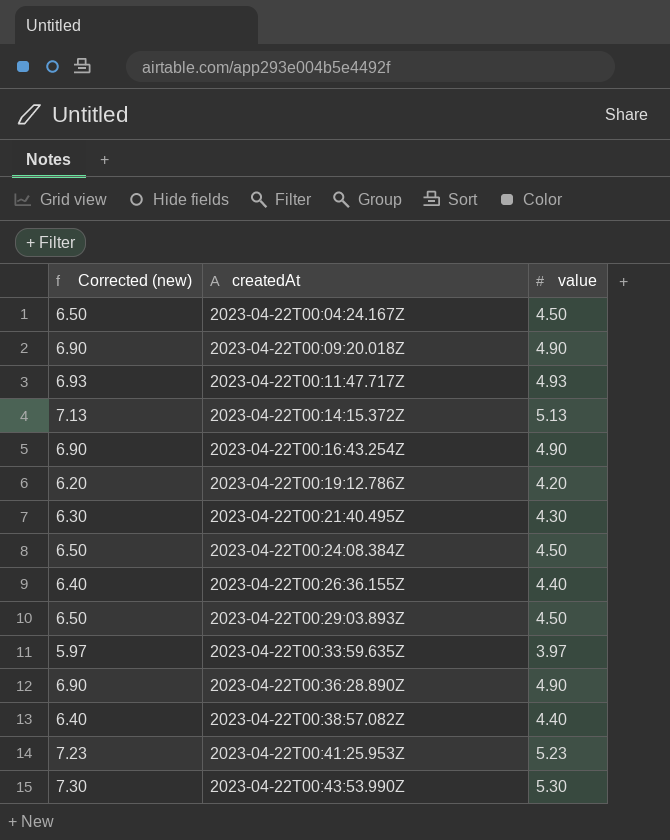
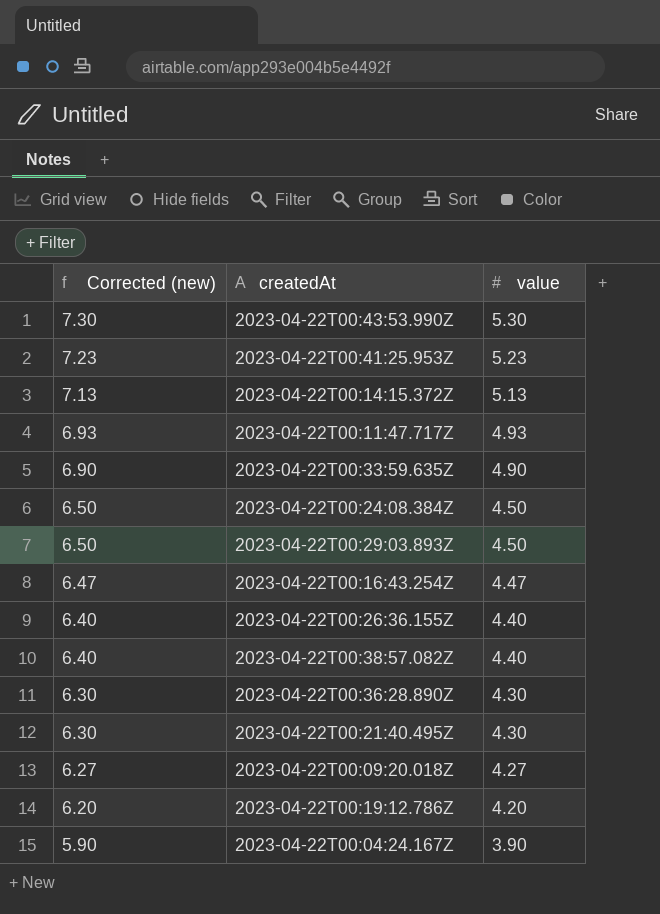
row order: createdAt ascending -> Corrected (new) descending
2023-04-22T00:33:59.635Z | Corrected (new): 5.97 -> 6.90
2023-04-22T00:33:59.635Z | value: 3.97 -> 4.90
2023-04-22T00:16:43.254Z | Corrected (new): 6.90 -> 6.47
2023-04-22T00:16:43.254Z | value: 4.90 -> 4.47
2023-04-22T00:36:28.890Z | Corrected (new): 6.90 -> 6.30
2023-04-22T00:36:28.890Z | value: 4.90 -> 4.30
2023-04-22T00:09:20.018Z | Corrected (new): 6.90 -> 6.27
2023-04-22T00:09:20.018Z | value: 4.90 -> 4.27
2023-04-22T00:04:24.167Z | Corrected (new): 6.50 -> 5.90
2023-04-22T00:04:24.167Z | value: 4.50 -> 3.90

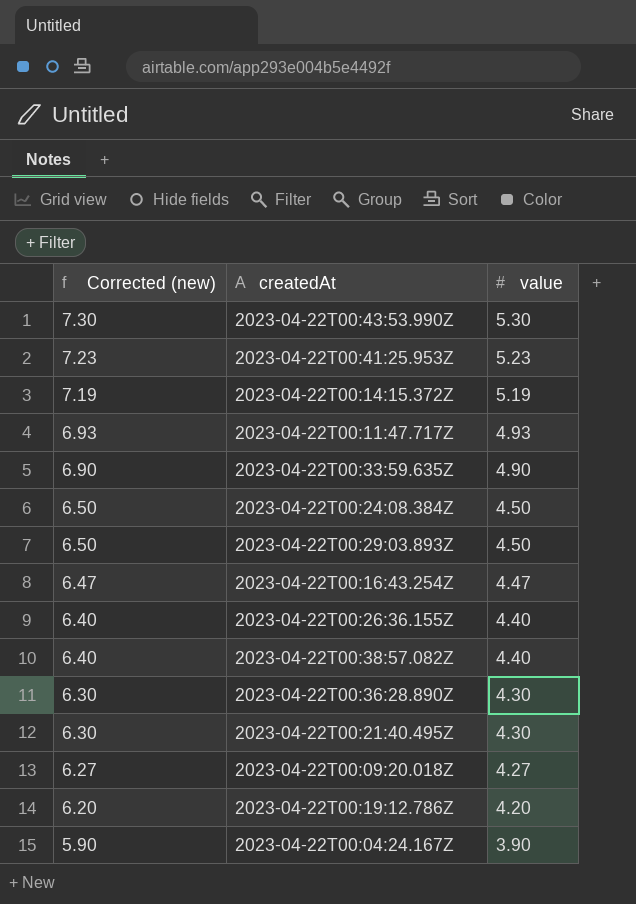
2023-04-22T00:14:15.372Z | Corrected (new): 7.13 -> 7.19
2023-04-22T00:14:15.372Z | value: 5.13 -> 5.19

